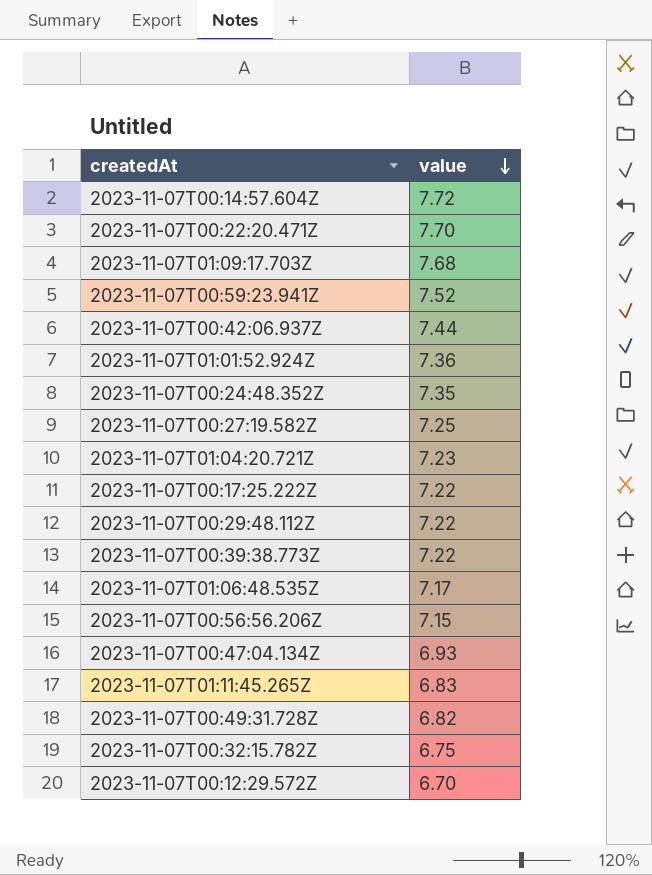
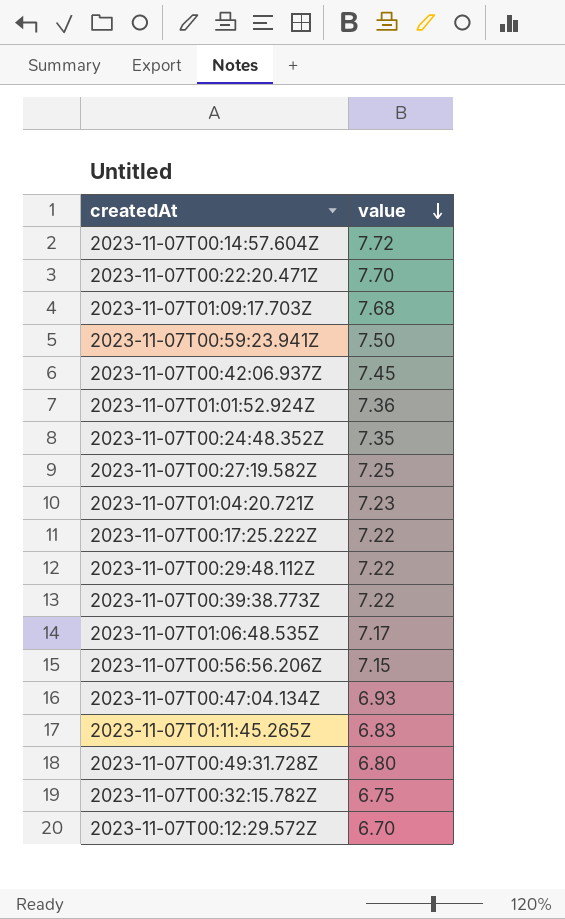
2023-11-07T00:59:23.941Z | value: 7.52 -> 7.50
2023-11-07T00:42:06.937Z | value: 7.44 -> 7.45
2023-11-07T00:49:31.728Z | value: 6.82 -> 6.80

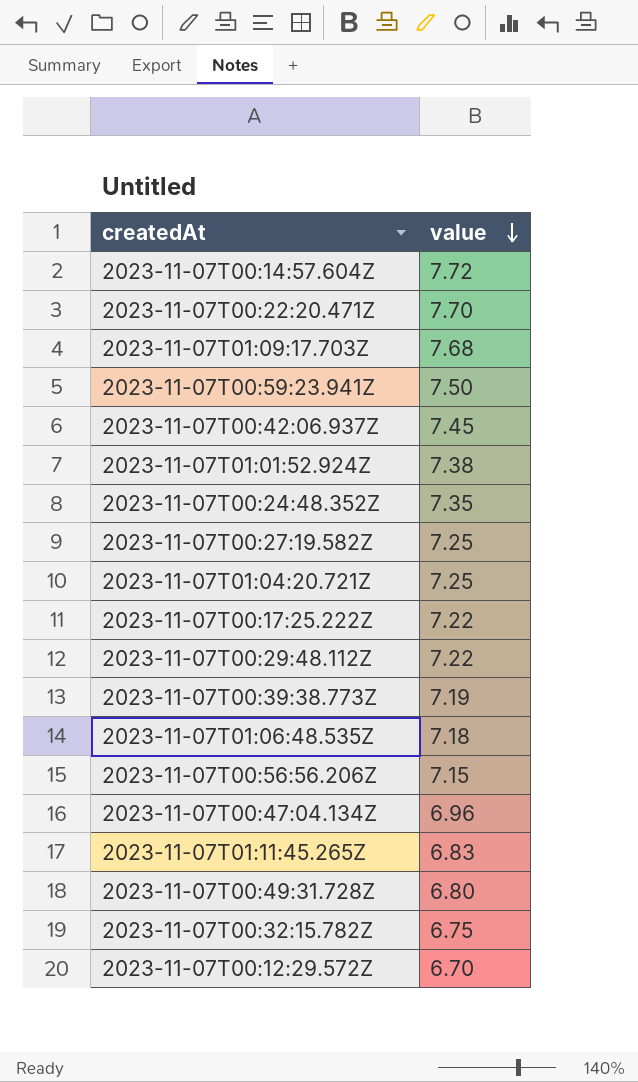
2023-11-07T01:01:52.924Z | value: 7.36 -> 7.38
2023-11-07T01:04:20.721Z | value: 7.23 -> 7.25
2023-11-07T00:39:38.773Z | value: 7.22 -> 7.19
2023-11-07T01:06:48.535Z | value: 7.17 -> 7.18
2023-11-07T00:47:04.134Z | value: 6.93 -> 6.96

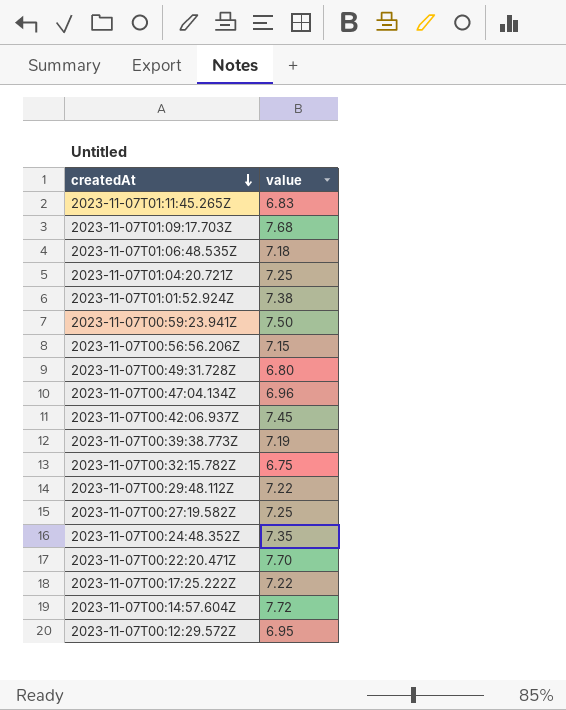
row order: value descending -> createdAt descending
2023-11-07T00:12:29.572Z | value: 6.70 -> 6.95

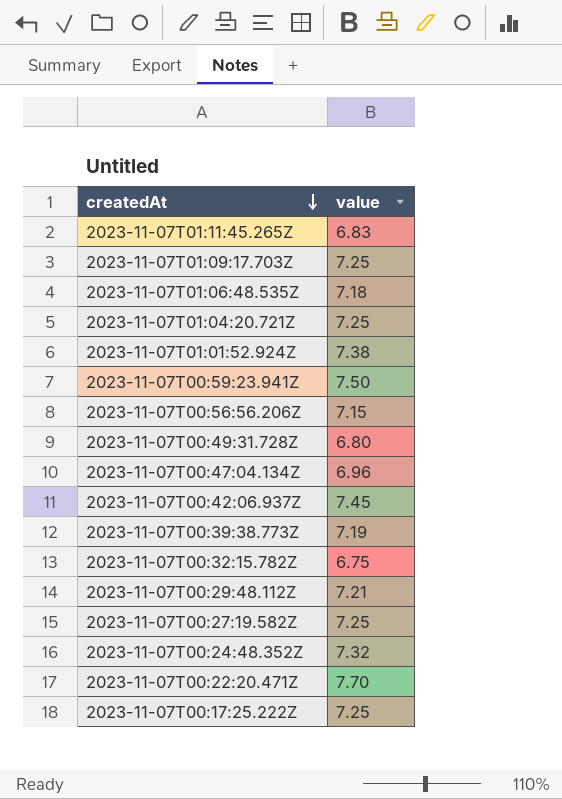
row 2023-11-07T00:14:57.604Z: 7.72 -> none
row 2023-11-07T00:12:29.572Z: 6.95 -> none
2023-11-07T01:09:17.703Z | value: 7.68 -> 7.25
2023-11-07T00:29:48.112Z | value: 7.22 -> 7.21
2023-11-07T00:24:48.352Z | value: 7.35 -> 7.32
2023-11-07T00:17:25.222Z | value: 7.22 -> 7.25

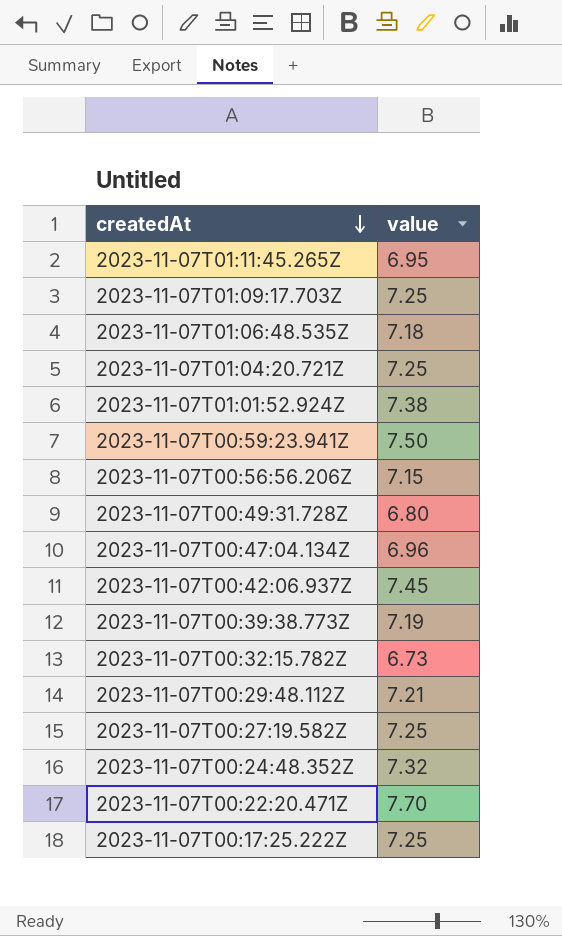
2023-11-07T01:11:45.265Z | value: 6.83 -> 6.95
2023-11-07T00:32:15.782Z | value: 6.75 -> 6.73

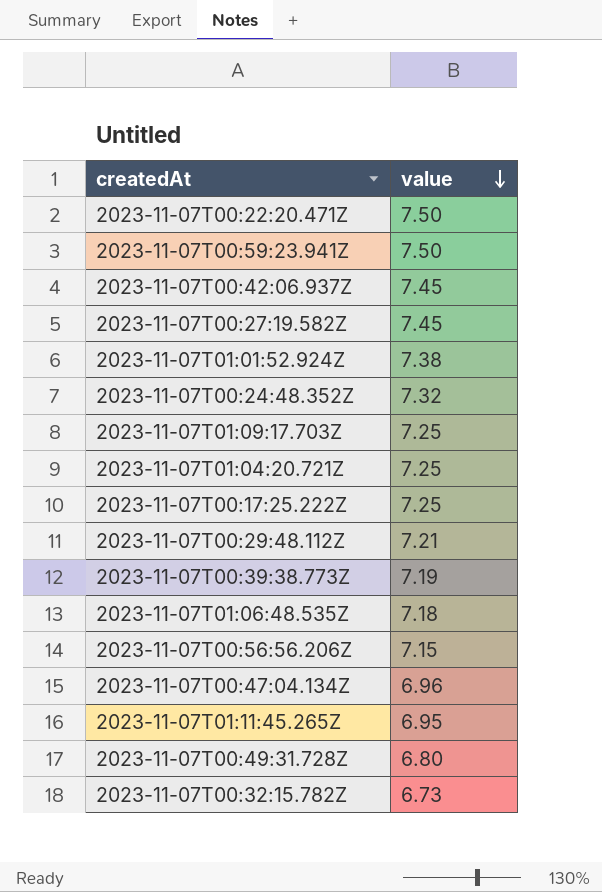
row order: createdAt descending -> value descending
2023-11-07T00:22:20.471Z | value: 7.70 -> 7.50
2023-11-07T00:27:19.582Z | value: 7.25 -> 7.45

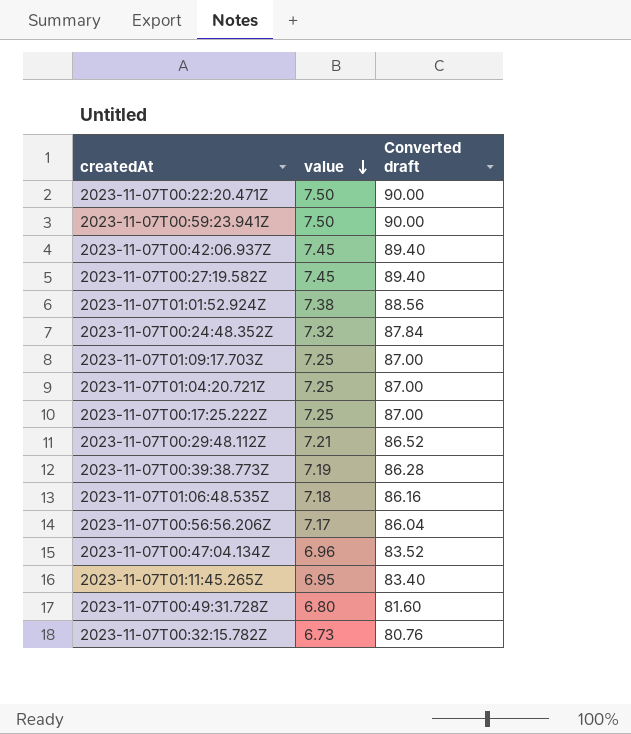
column Converted draft | formula: none -> [value] * 12
2023-11-07T00:56:56.206Z | value: 7.15 -> 7.17

